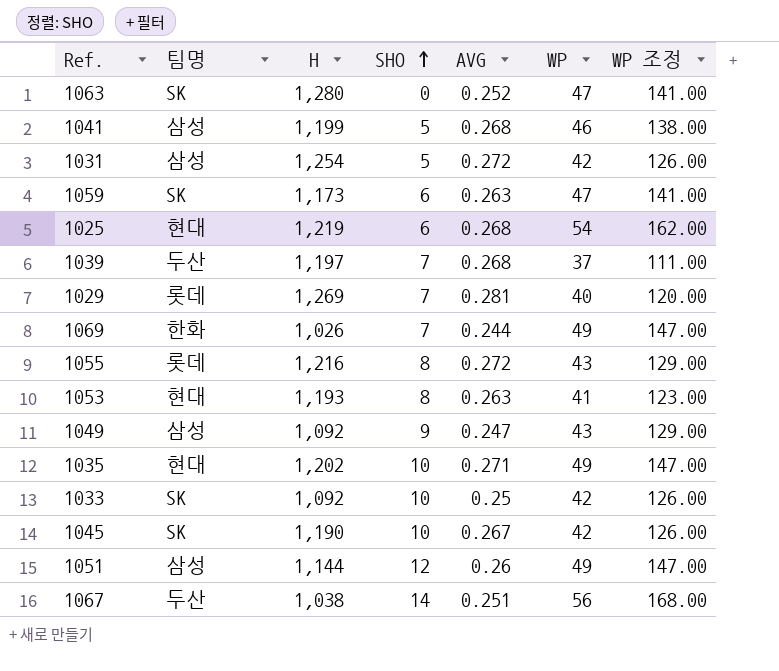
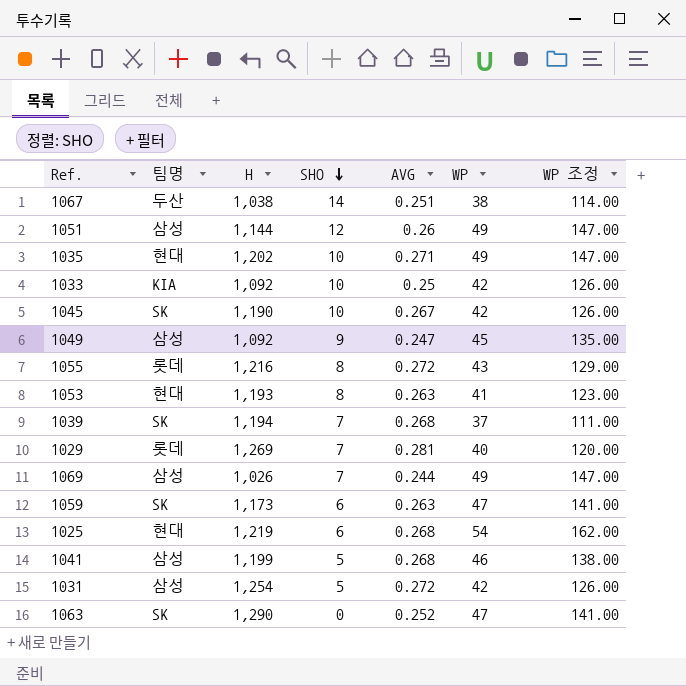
row order: SHO ascending -> SHO descending
1067 | WP: 56 -> 38
1067 | WP 조정: 168.00 -> 114.00
1033 | 팀명: SK -> KIA
1049 | WP: 43 -> 45
1049 | WP 조정: 129.00 -> 135.00
1039 | 팀명: 두산 -> SK
1039 | H: 1,197 -> 1,194
1069 | 팀명: 한화 -> 삼성
1063 | H: 1,280 -> 1,290

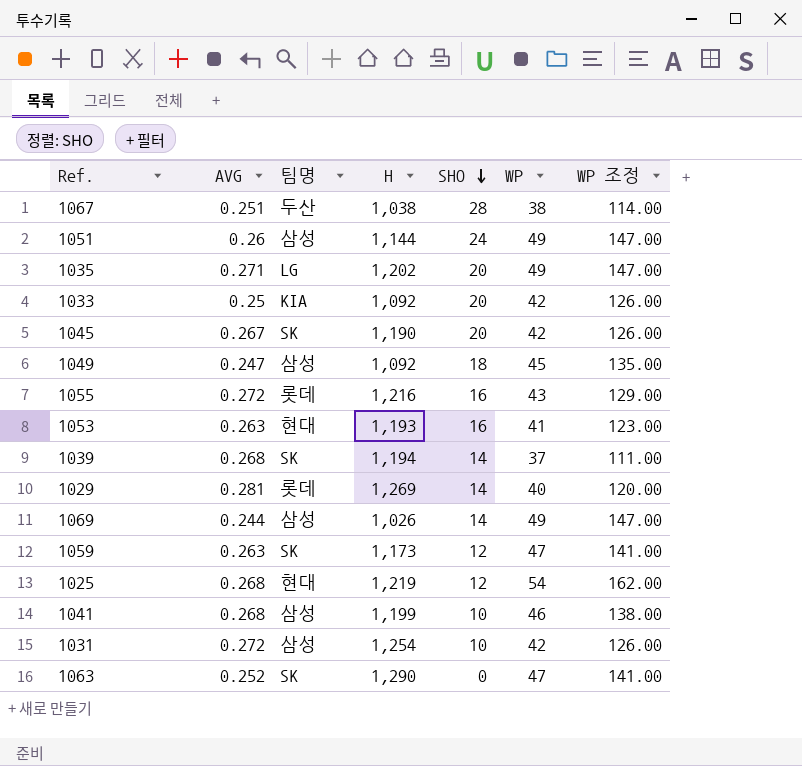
column AVG | position: 5 -> 2
1067 | SHO: 14 -> 28
1051 | SHO: 12 -> 24
1035 | 팀명: 현대 -> LG
1035 | SHO: 10 -> 20
1033 | SHO: 10 -> 20
1045 | SHO: 10 -> 20
1049 | SHO: 9 -> 18
1055 | SHO: 8 -> 16
1053 | SHO: 8 -> 16
1039 | SHO: 7 -> 14
1029 | SHO: 7 -> 14
1069 | SHO: 7 -> 14
1059 | SHO: 6 -> 12
1025 | SHO: 6 -> 12
1041 | SHO: 5 -> 10
1031 | SHO: 5 -> 10

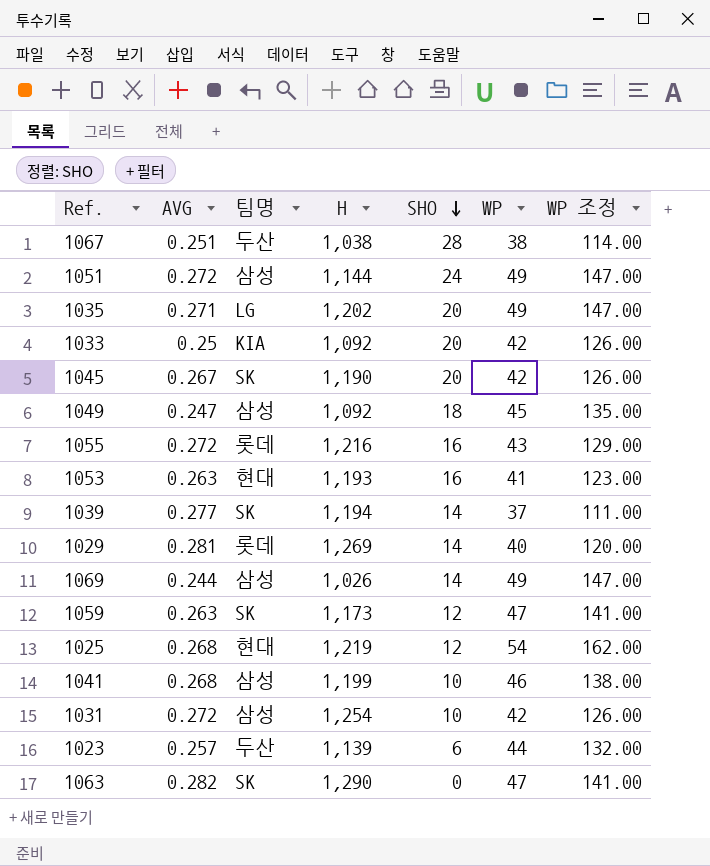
1051 | AVG: 0.26 -> 0.272
1039 | AVG: 0.268 -> 0.277
row 1023: none -> 0.257 | 두산 | 1,139 | 6 | 44 | 132.00
1063 | AVG: 0.252 -> 0.282

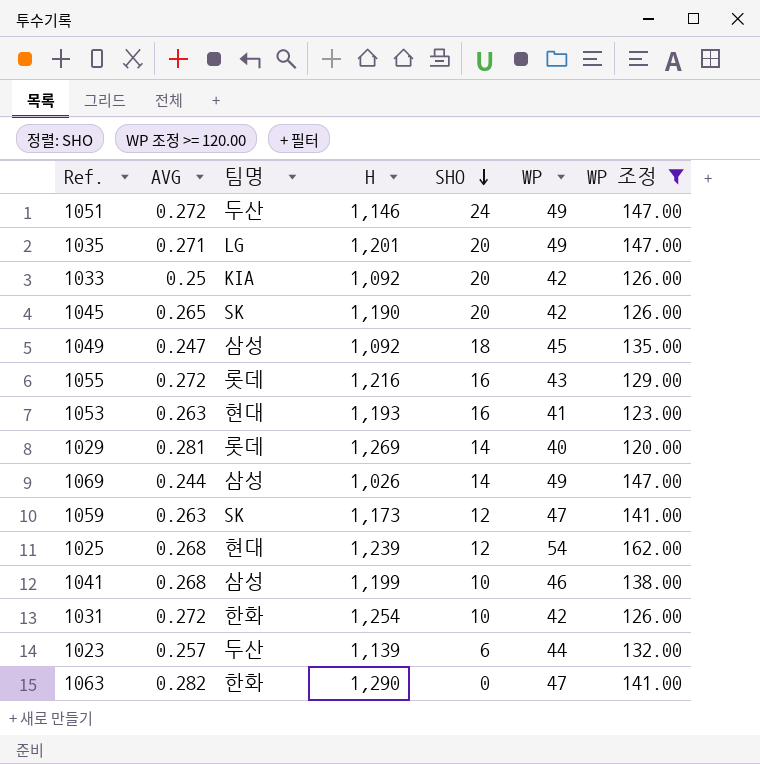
filter: none -> WP 조정 >= 120.00
1051 | 팀명: 삼성 -> 두산
1051 | H: 1,144 -> 1,146
1035 | H: 1,202 -> 1,201
1045 | AVG: 0.267 -> 0.265
1025 | H: 1,219 -> 1,239
1031 | 팀명: 삼성 -> 한화
1063 | 팀명: SK -> 한화

